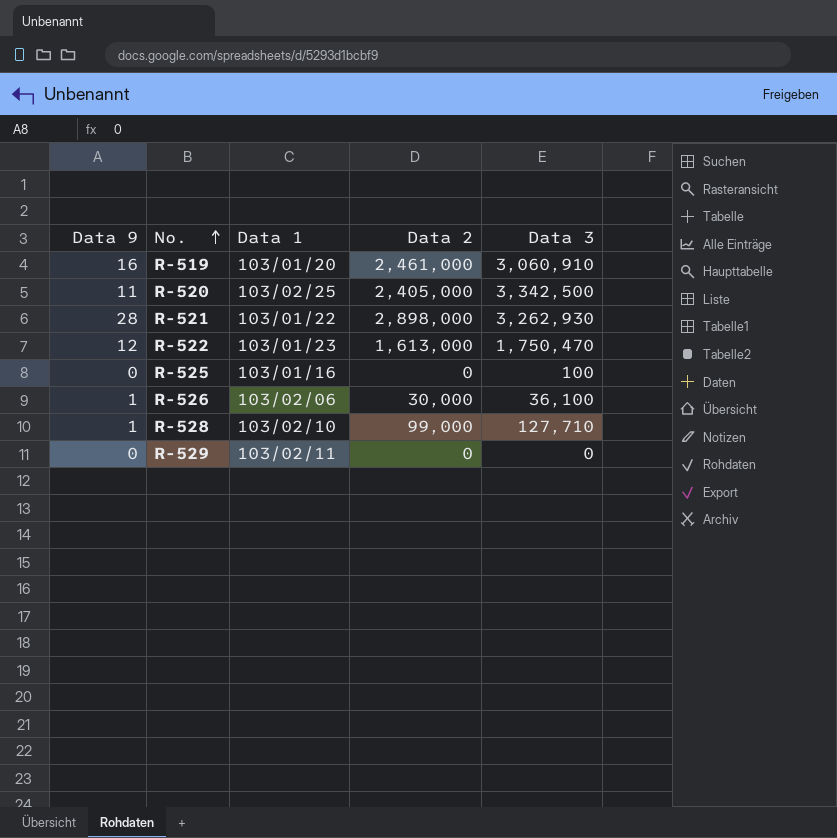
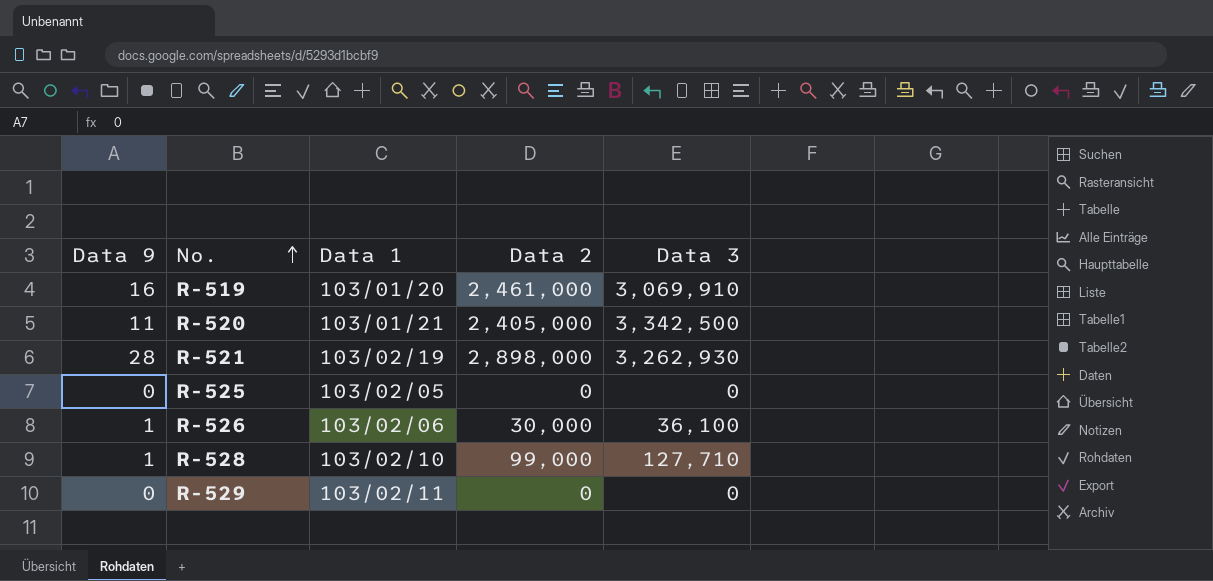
row R-522: 12 | 103/01/23 | 1,613,000 | 1,750,470 -> none
R-519 | Data 3: 3,060,910 -> 3,069,910
R-520 | Data 1: 103/02/25 -> 103/01/21
R-521 | Data 1: 103/01/22 -> 103/02/19
R-525 | Data 1: 103/01/16 -> 103/02/05
R-525 | Data 3: 100 -> 0

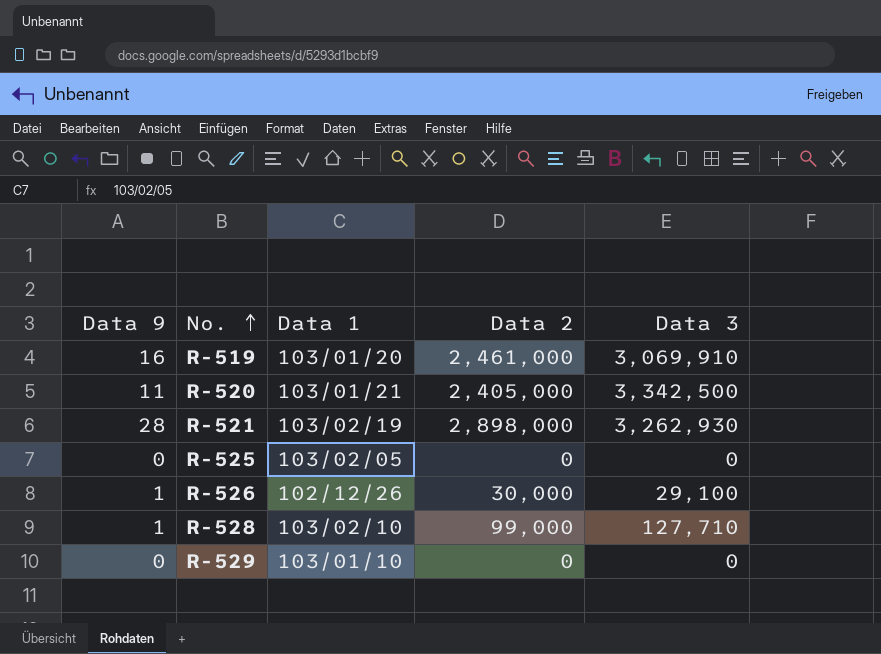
R-526 | Data 1: 103/02/06 -> 102/12/26
R-526 | Data 3: 36,100 -> 29,100
R-529 | Data 1: 103/02/11 -> 103/01/10

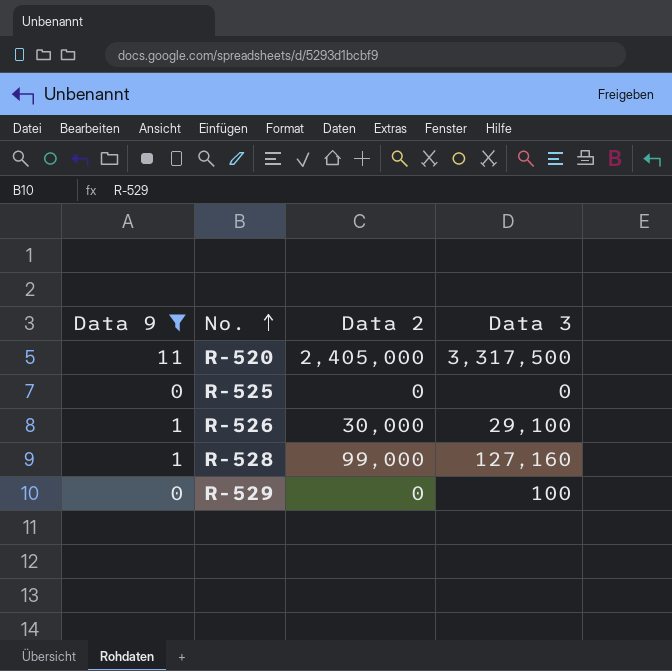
filter: none -> Data 9 <= 11
column Data 1 | position: 3 -> none
R-520 | Data 3: 3,342,500 -> 3,317,500
R-528 | Data 3: 127,710 -> 127,160
R-529 | Data 3: 0 -> 100

